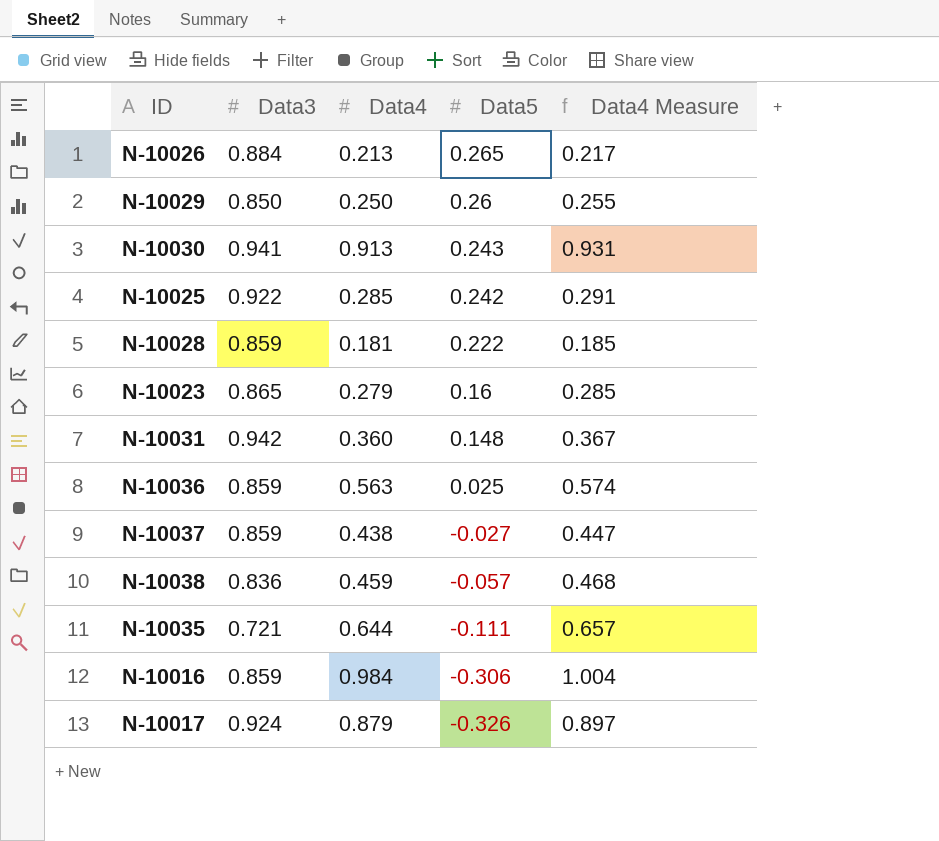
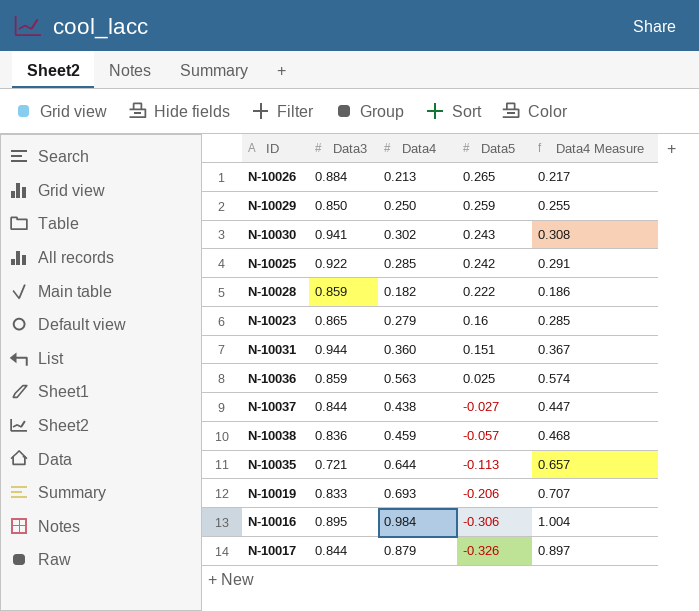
N-10029 | Data5: 0.26 -> 0.259
N-10030 | Data4: 0.913 -> 0.302
N-10030 | Data4 Measure: 0.931 -> 0.308
N-10028 | Data4: 0.181 -> 0.182
N-10028 | Data4 Measure: 0.185 -> 0.186
N-10031 | Data3: 0.942 -> 0.944
N-10031 | Data5: 0.148 -> 0.151
N-10037 | Data3: 0.859 -> 0.844
N-10035 | Data5: -0.111 -> -0.113
row N-10019: none -> 0.833 | 0.693 | -0.206 | 0.707
N-10016 | Data3: 0.859 -> 0.895
N-10017 | Data3: 0.924 -> 0.844

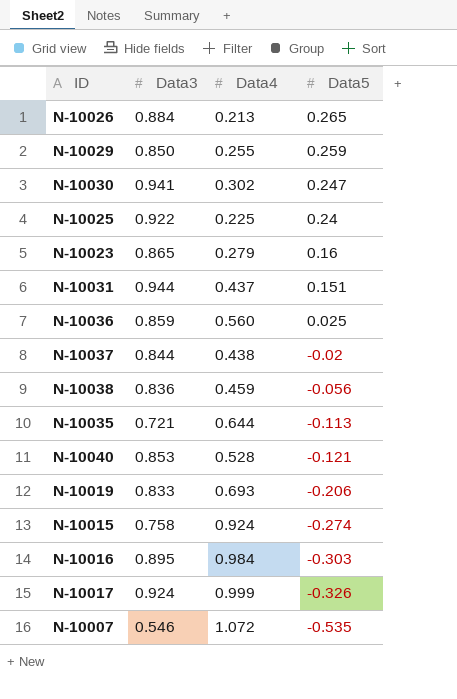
column Data4 Measure | formula: [Data4] * 1.02 -> none
row N-10028: 0.859 | 0.182 | 0.222 | 0.186 -> none
N-10029 | Data4: 0.250 -> 0.255
N-10030 | Data5: 0.243 -> 0.247
N-10025 | Data4: 0.285 -> 0.225
N-10025 | Data5: 0.242 -> 0.24
N-10031 | Data4: 0.360 -> 0.437
N-10036 | Data4: 0.563 -> 0.560
N-10037 | Data5: -0.027 -> -0.02
N-10038 | Data5: -0.057 -> -0.056
row N-10040: none -> 0.853 | 0.528 | -0.121
row N-10015: none -> 0.758 | 0.924 | -0.274
N-10016 | Data5: -0.306 -> -0.303
N-10017 | Data3: 0.844 -> 0.924
N-10017 | Data4: 0.879 -> 0.999
row N-10007: none -> 0.546 | 1.072 | -0.535

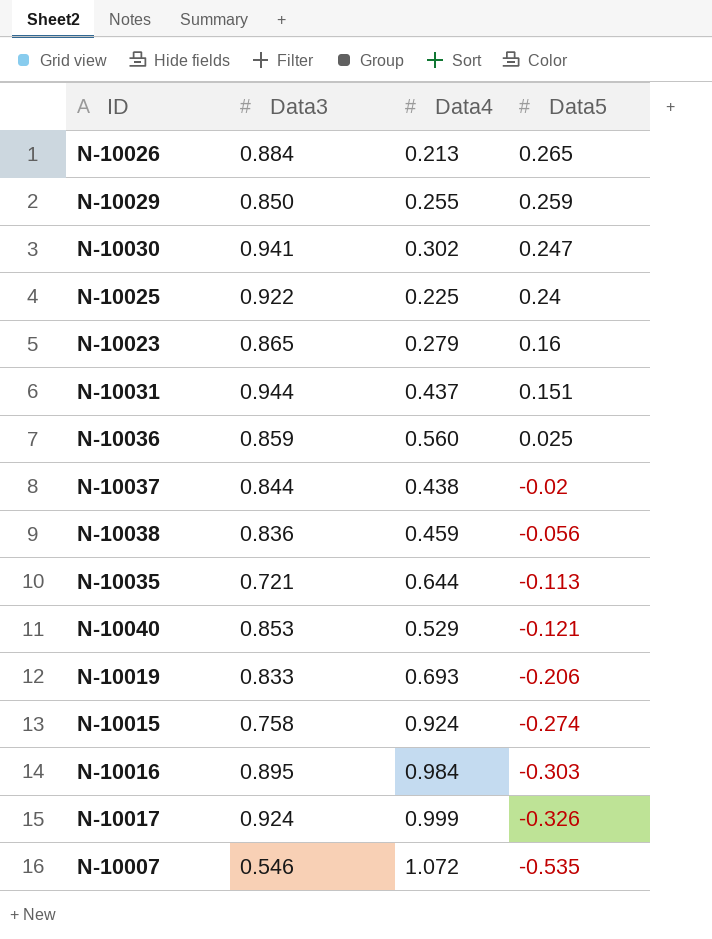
N-10040 | Data4: 0.528 -> 0.529

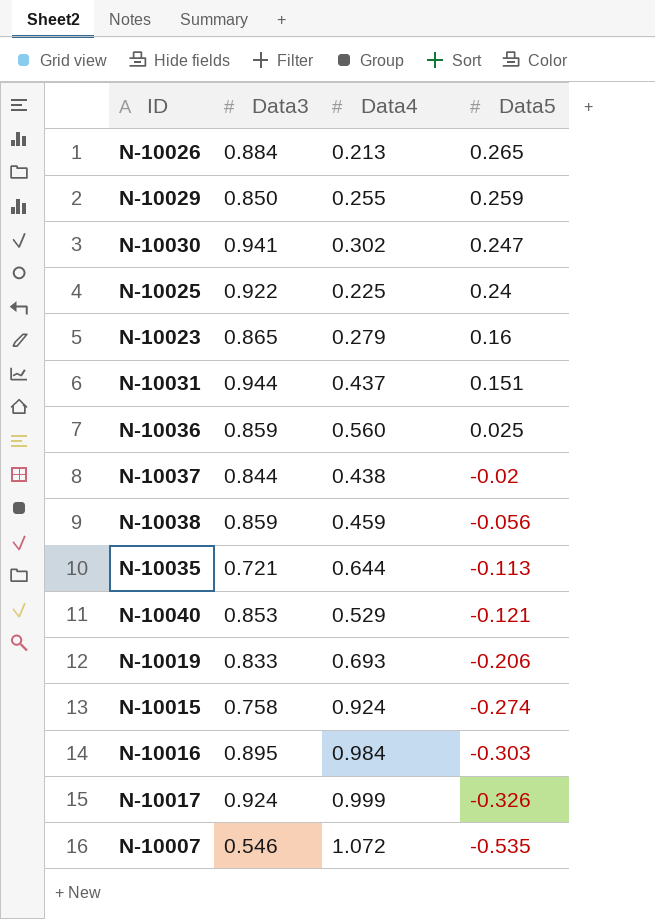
N-10038 | Data3: 0.836 -> 0.859

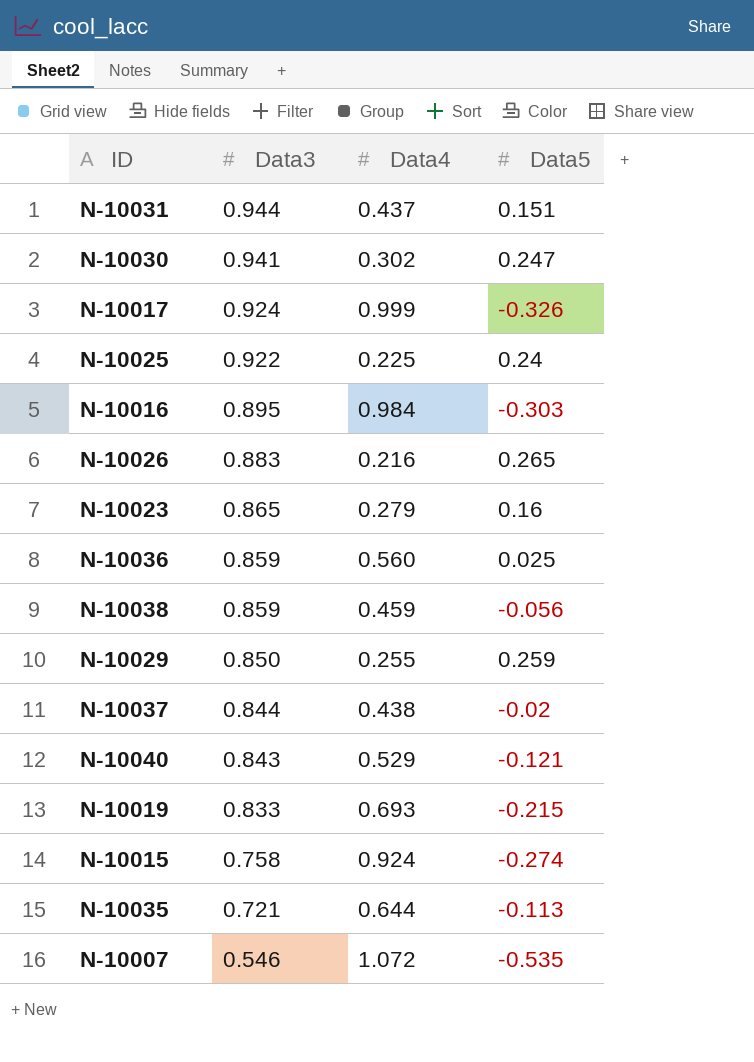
row order: Data5 descending -> Data3 descending
N-10026 | Data3: 0.884 -> 0.883
N-10026 | Data4: 0.213 -> 0.216
N-10040 | Data3: 0.853 -> 0.843
N-10019 | Data5: -0.206 -> -0.215

